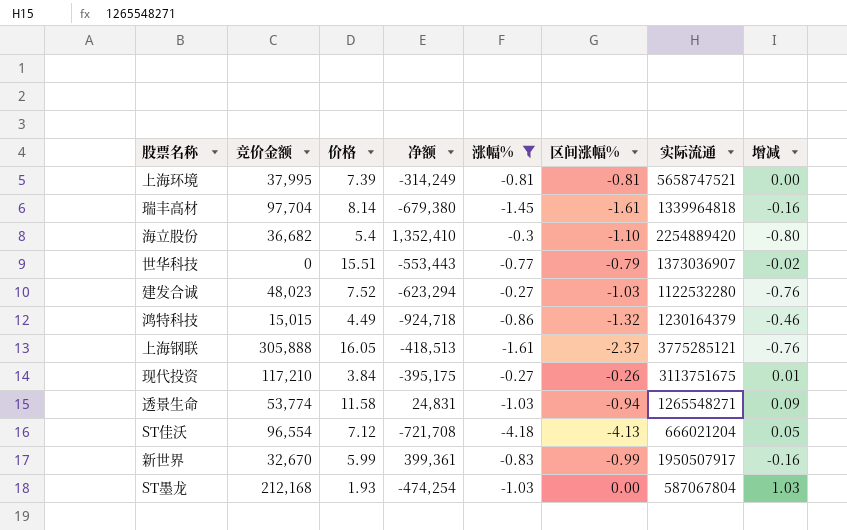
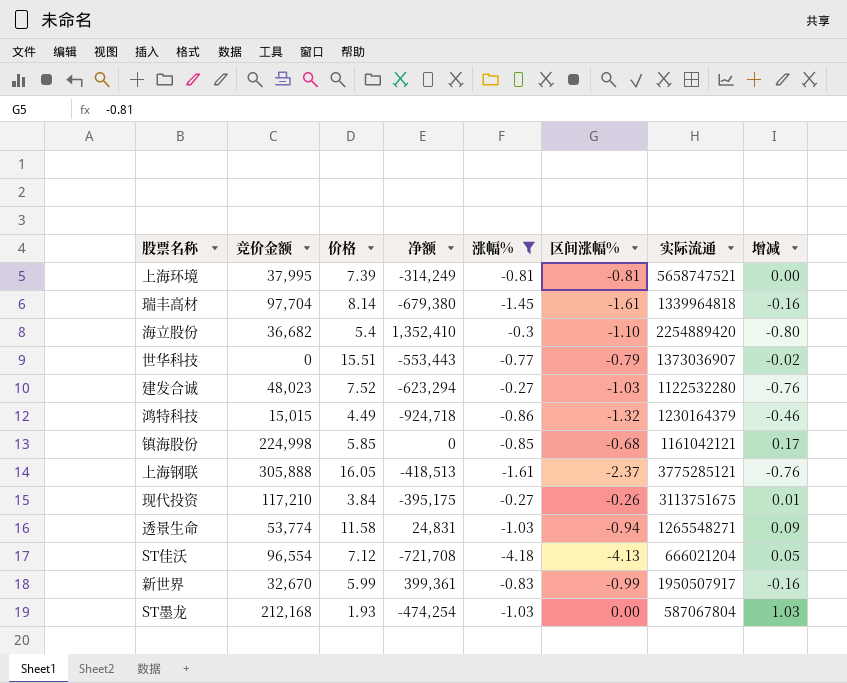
row 镇海股份: none -> 224,998 | 5.85 | 0 | -0.85 | -0.68 | 1161042121 | 0.17

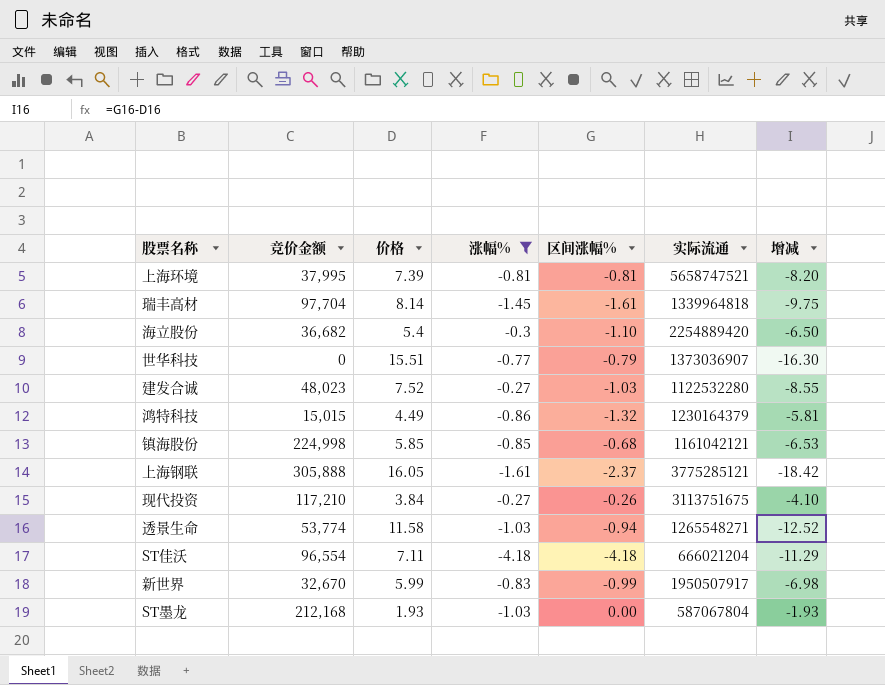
column 净额 | position: 4 -> none
column 增减 | formula: [区间涨幅%] - [涨幅%] -> [区间涨幅%] - [价格]
ST佳沃 | 价格: 7.12 -> 7.11
ST佳沃 | 区间涨幅%: -4.13 -> -4.18

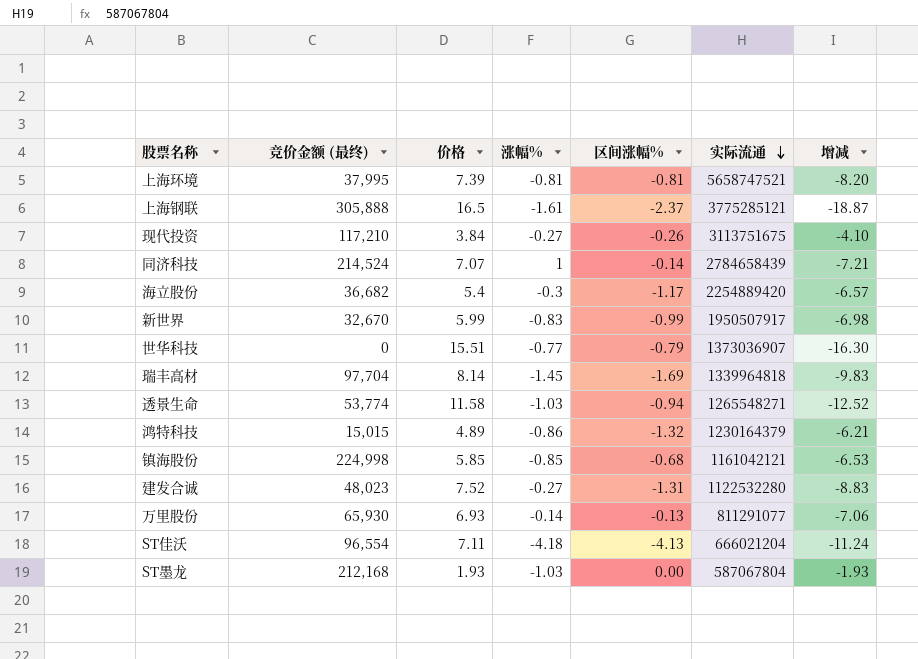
filter: 涨幅% <= -0.27 -> none
row order: none -> 实际流通 descending
column name: 竞价金额 -> 竞价金额 (最终)
上海钢联 | 价格: 16.05 -> 16.5
上海钢联 | 增减: -18.42 -> -18.87
海立股份 | 区间涨幅%: -1.10 -> -1.17
海立股份 | 增减: -6.50 -> -6.57
瑞丰高材 | 区间涨幅%: -1.61 -> -1.69
瑞丰高材 | 增减: -9.75 -> -9.83
鸿特科技 | 价格: 4.49 -> 4.89
鸿特科技 | 增减: -5.81 -> -6.21
建发合诚 | 区间涨幅%: -1.03 -> -1.31
建发合诚 | 增减: -8.55 -> -8.83
ST佳沃 | 区间涨幅%: -4.18 -> -4.13
ST佳沃 | 增减: -11.29 -> -11.24

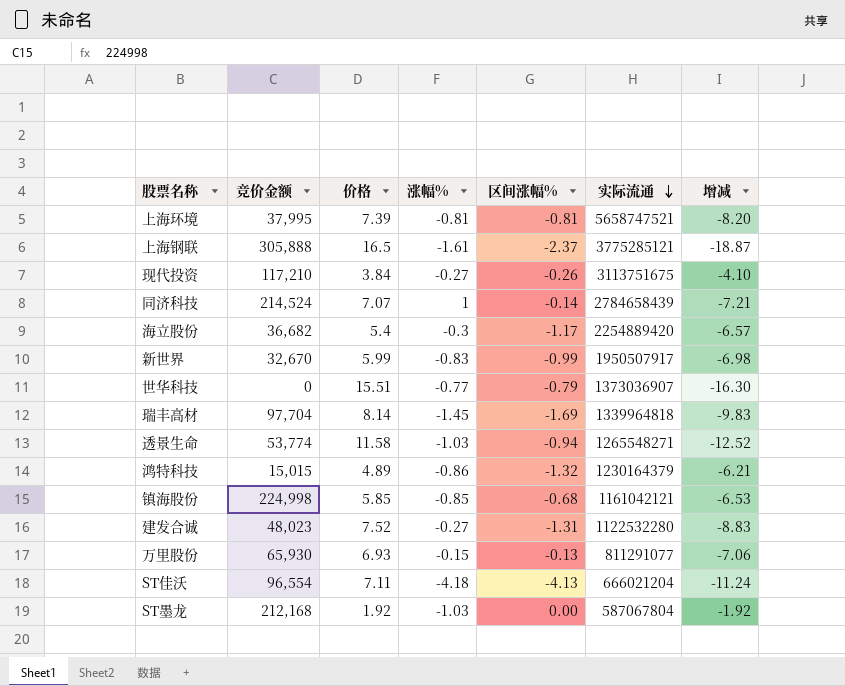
column name: 竞价金额 (最终) -> 竞价金额
万里股份 | 涨幅%: -0.14 -> -0.15
ST墨龙 | 价格: 1.93 -> 1.92
ST墨龙 | 增减: -1.93 -> -1.92

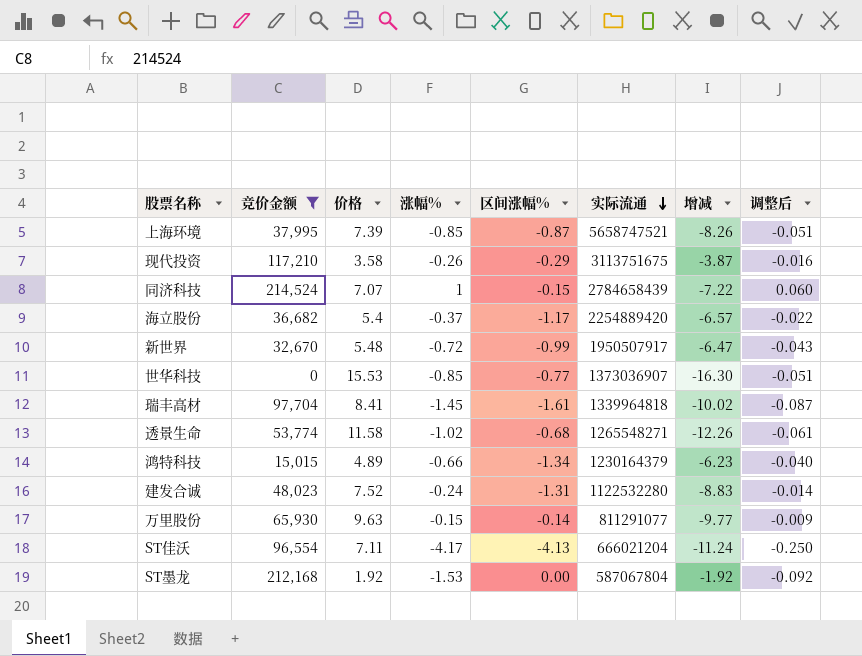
filter: none -> 竞价金额 <= 214,524
column 调整后 | formula: none -> [涨幅%] * 0.06
上海环境 | 涨幅%: -0.81 -> -0.85
上海环境 | 区间涨幅%: -0.81 -> -0.87
上海环境 | 增减: -8.20 -> -8.26
现代投资 | 价格: 3.84 -> 3.58
现代投资 | 涨幅%: -0.27 -> -0.26
现代投资 | 区间涨幅%: -0.26 -> -0.29
现代投资 | 增减: -4.10 -> -3.87
同济科技 | 区间涨幅%: -0.14 -> -0.15
同济科技 | 增减: -7.21 -> -7.22
海立股份 | 涨幅%: -0.3 -> -0.37
新世界 | 价格: 5.99 -> 5.48
新世界 | 涨幅%: -0.83 -> -0.72
新世界 | 增减: -6.98 -> -6.47
世华科技 | 价格: 15.51 -> 15.53
世华科技 | 涨幅%: -0.77 -> -0.85
世华科技 | 区间涨幅%: -0.79 -> -0.77
瑞丰高材 | 价格: 8.14 -> 8.41
瑞丰高材 | 区间涨幅%: -1.69 -> -1.61
瑞丰高材 | 增减: -9.83 -> -10.02
透景生命 | 涨幅%: -1.03 -> -1.02
透景生命 | 区间涨幅%: -0.94 -> -0.68
透景生命 | 增减: -12.52 -> -12.26
鸿特科技 | 涨幅%: -0.86 -> -0.66
鸿特科技 | 区间涨幅%: -1.32 -> -1.34
鸿特科技 | 增减: -6.21 -> -6.23
建发合诚 | 涨幅%: -0.27 -> -0.24
万里股份 | 价格: 6.93 -> 9.63
万里股份 | 区间涨幅%: -0.13 -> -0.14
万里股份 | 增减: -7.06 -> -9.77
ST佳沃 | 涨幅%: -4.18 -> -4.17
ST墨龙 | 涨幅%: -1.03 -> -1.53

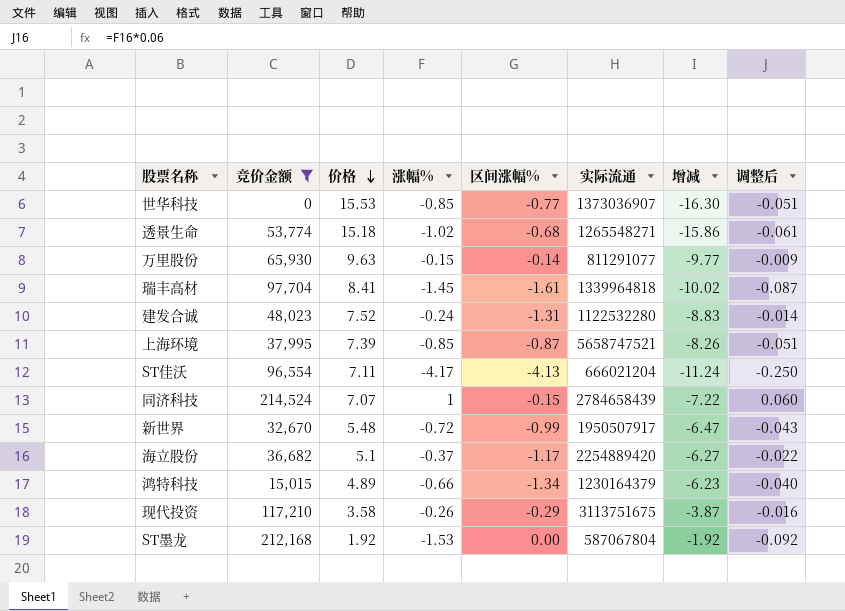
row order: 实际流通 descending -> 价格 descending
透景生命 | 价格: 11.58 -> 15.18
透景生命 | 增减: -12.26 -> -15.86
海立股份 | 价格: 5.4 -> 5.1
海立股份 | 增减: -6.57 -> -6.27

